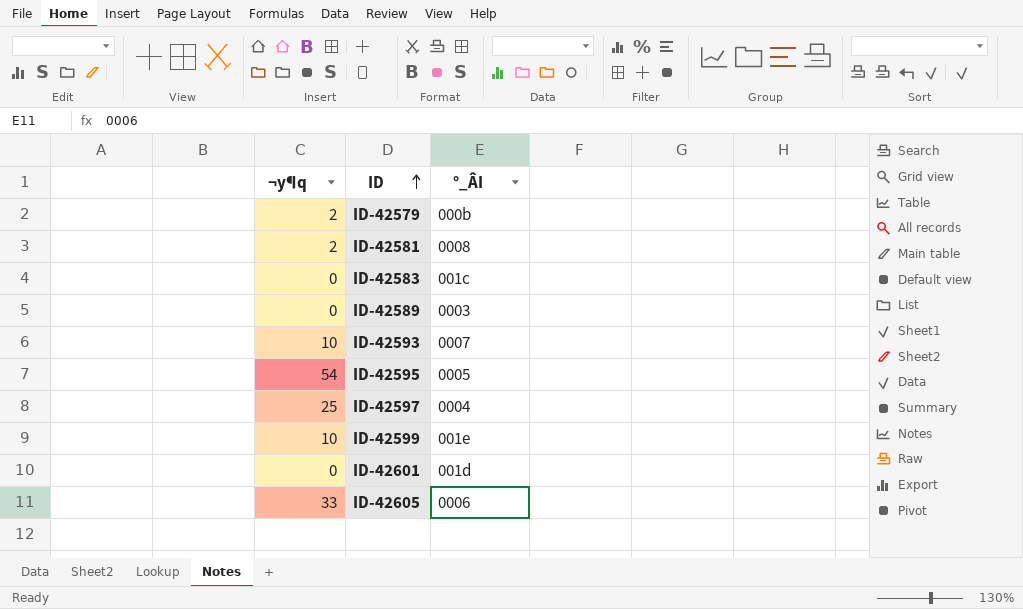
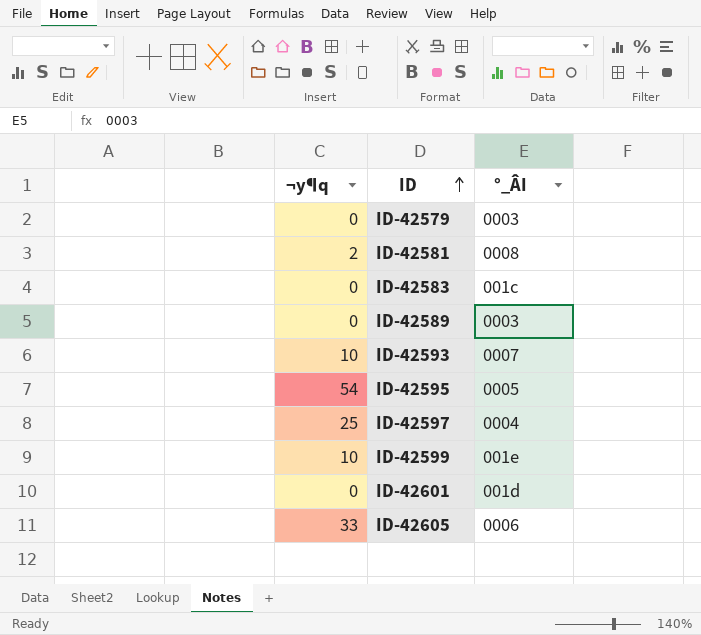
ID-42579 | ¬y¶q: 2 -> 0
ID-42579 | °_ÂI: 000b -> 0003

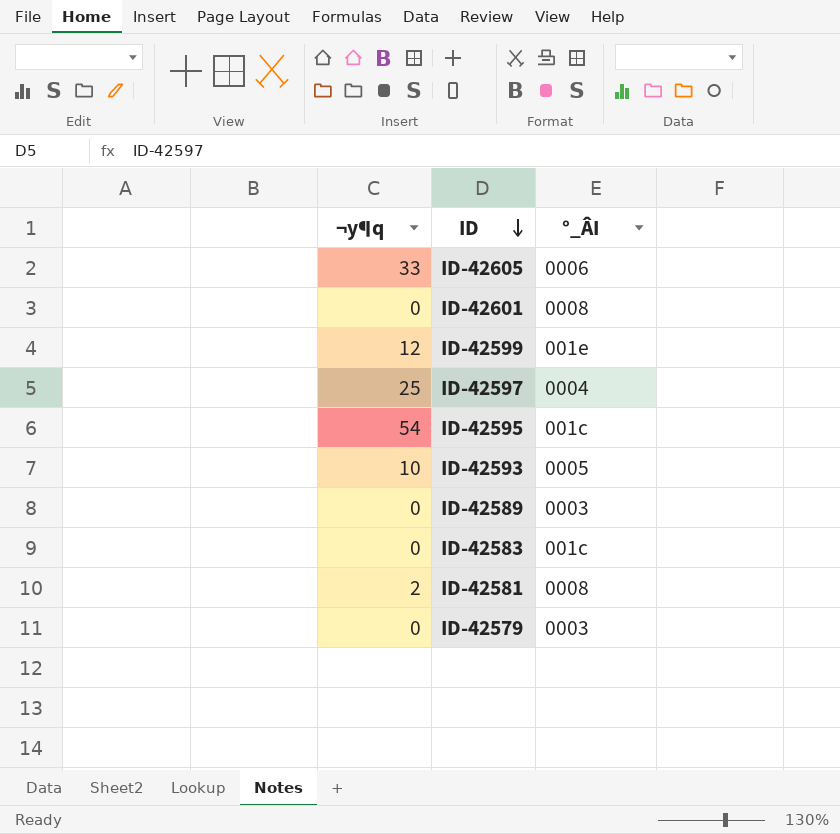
row order: ID ascending -> ID descending
ID-42601 | °_ÂI: 001d -> 0008
ID-42599 | ¬y¶q: 10 -> 12
ID-42595 | °_ÂI: 0005 -> 001c
ID-42593 | °_ÂI: 0007 -> 0005

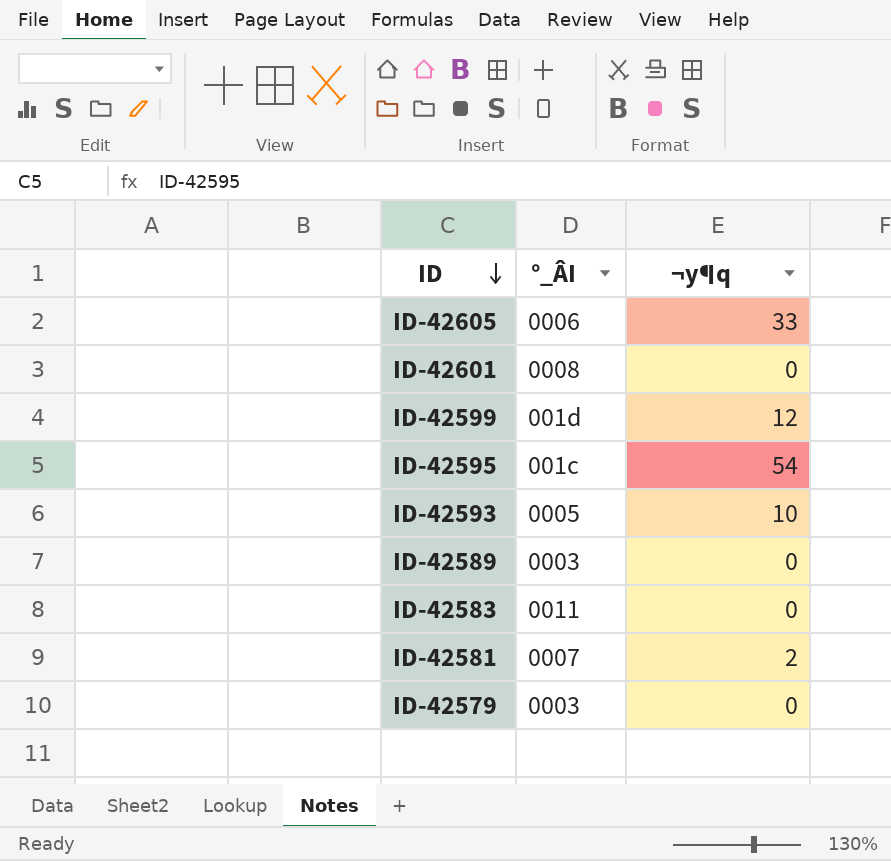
column ¬y¶q | position: 1 -> 3
row ID-42597: 25 | 0004 -> none
ID-42599 | °_ÂI: 001e -> 001d
ID-42583 | °_ÂI: 001c -> 0011
ID-42581 | °_ÂI: 0008 -> 0007

